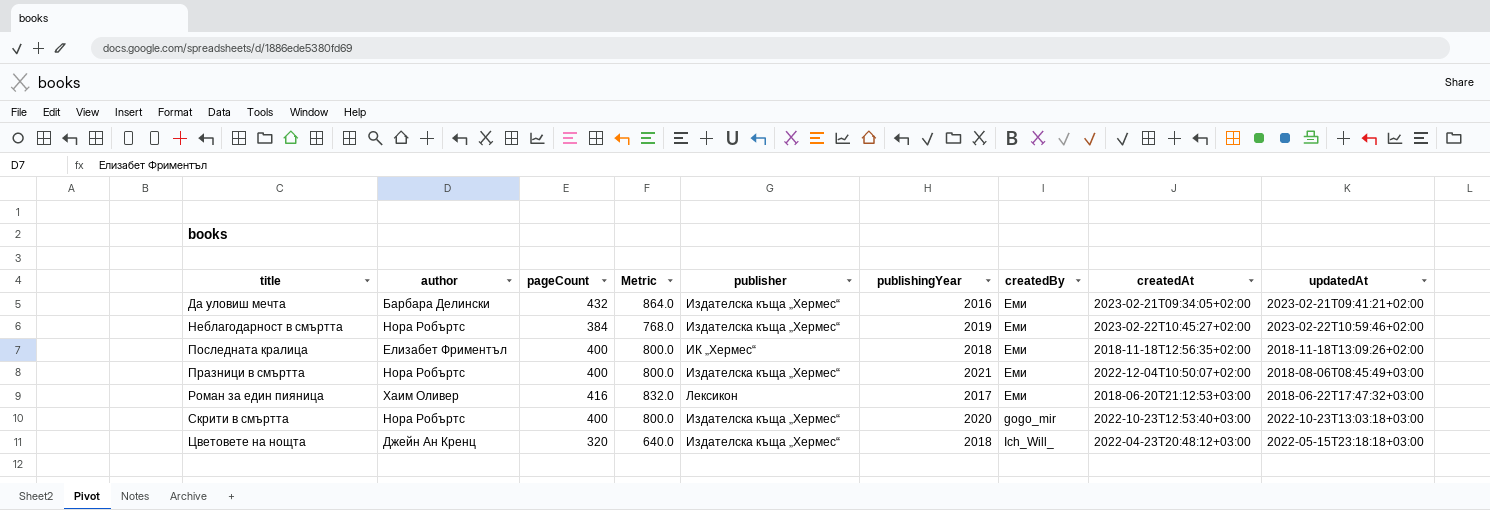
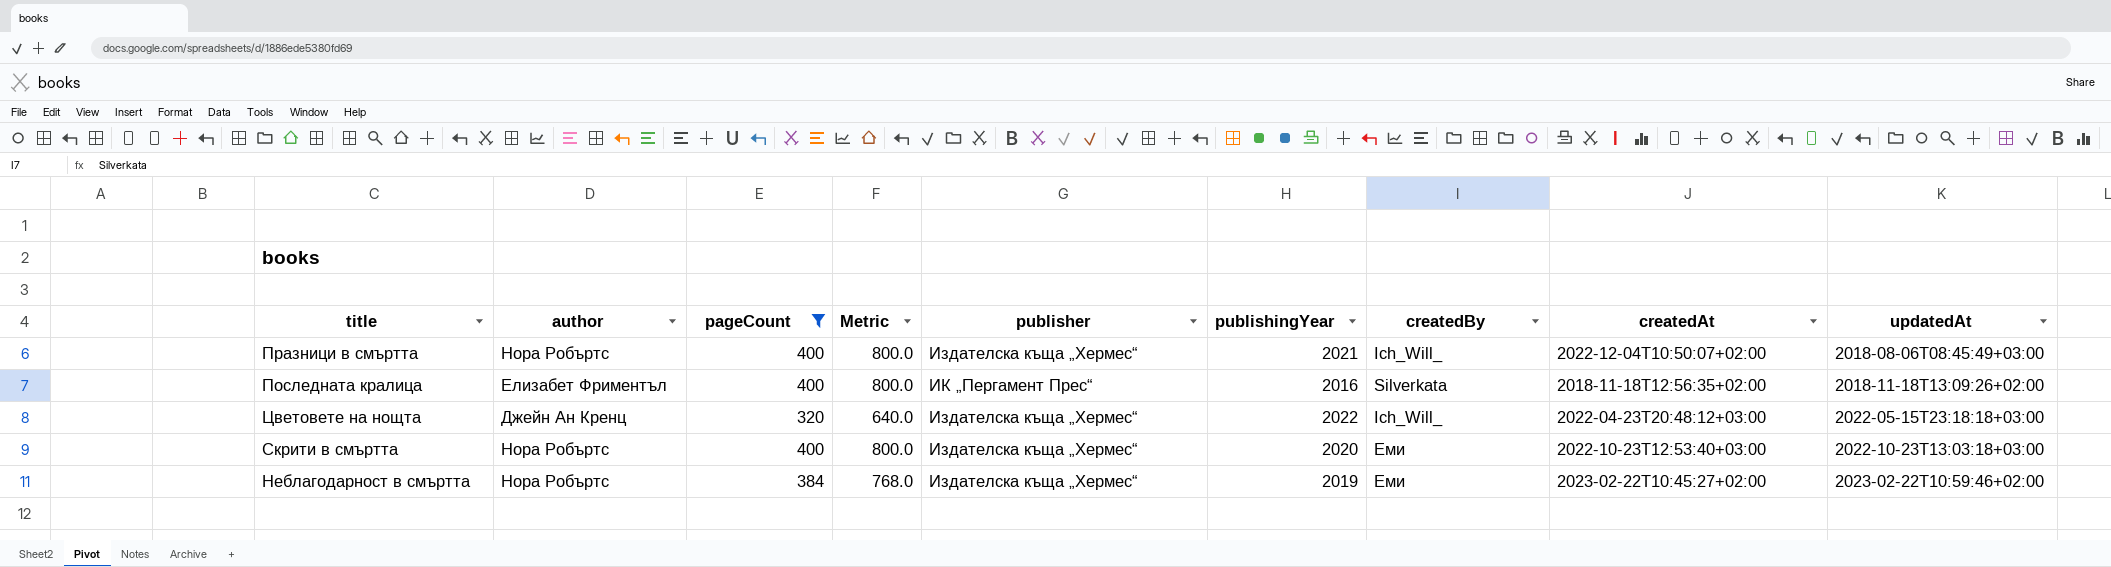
filter: none -> pageCount <= 400
row order: title ascending -> updatedAt ascending
Празници в смъртта | createdBy: Еми -> Ich_Will_
Последната кралица | publisher: ИК „Хермес“ -> ИК „Пергамент Прес“
Последната кралица | publishingYear: 2018 -> 2016
Последната кралица | createdBy: Еми -> Silverkata
Цветовете на нощта | publishingYear: 2018 -> 2022
Скрити в смъртта | createdBy: gogo_mir -> Еми

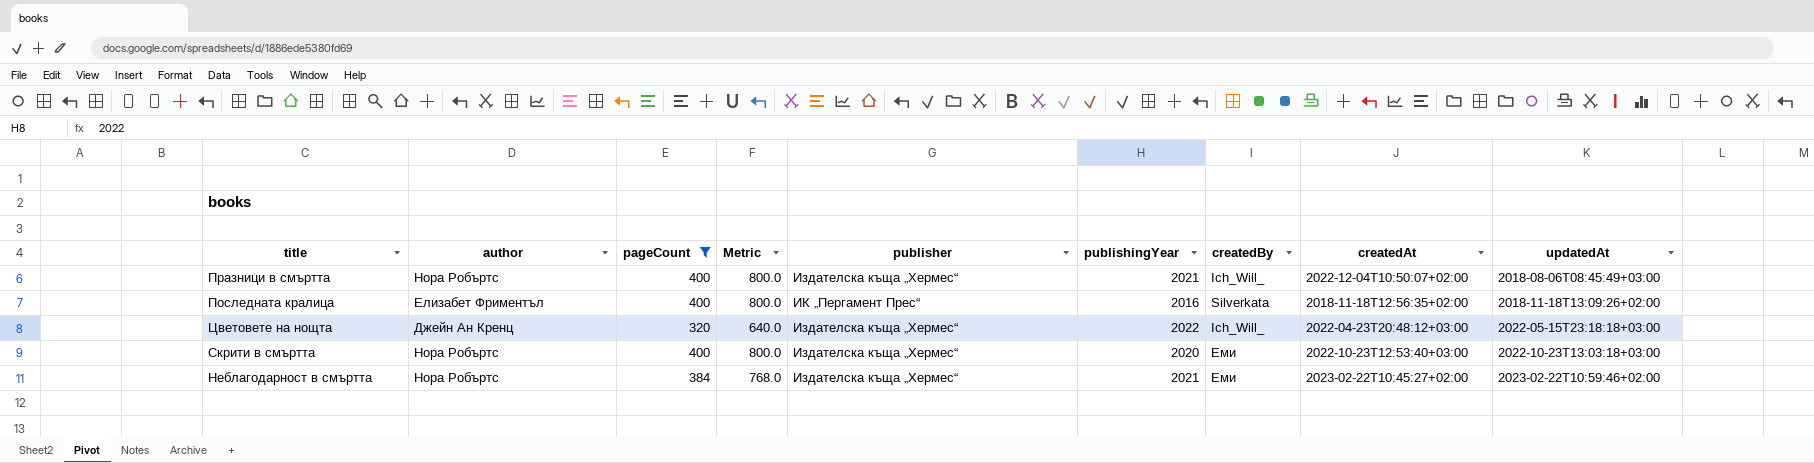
Неблагодарност в смъртта | publishingYear: 2019 -> 2021

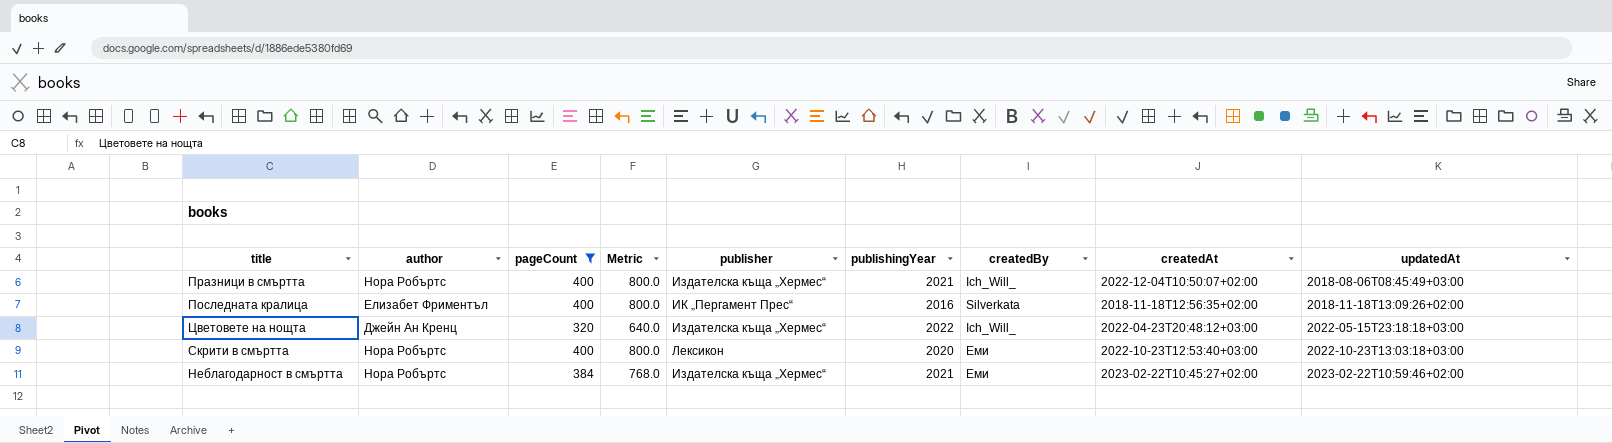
Скрити в смъртта | publisher: Издателска къща „Хермес“ -> Лексикон

